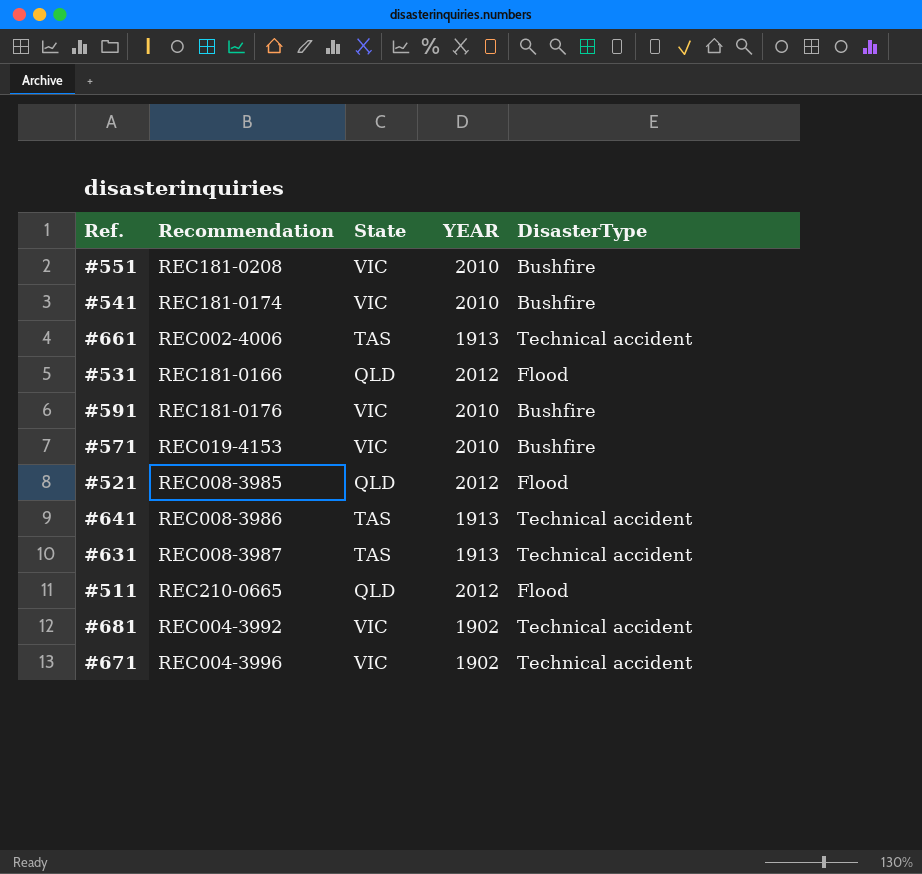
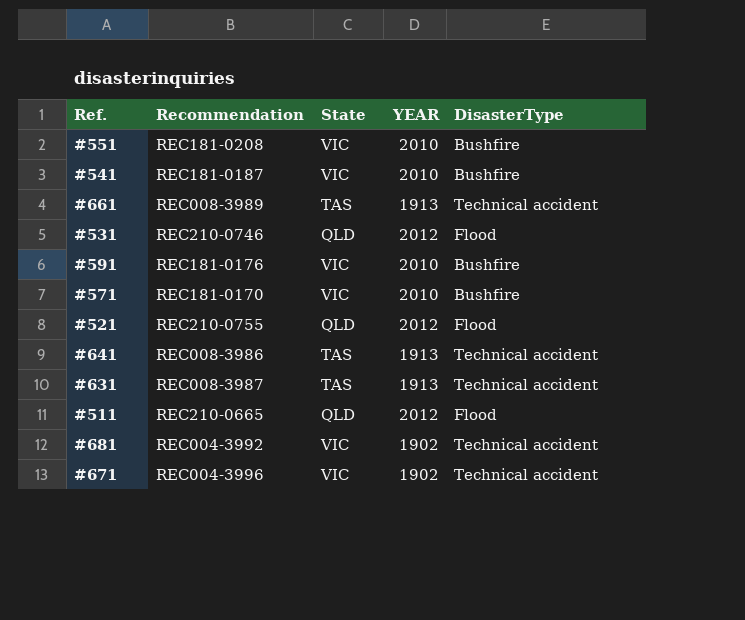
#541 | Recommendation: REC181-0174 -> REC181-0187
#661 | Recommendation: REC002-4006 -> REC008-3989
#531 | Recommendation: REC181-0166 -> REC210-0746
#571 | Recommendation: REC019-4153 -> REC181-0170
#521 | Recommendation: REC008-3985 -> REC210-0755

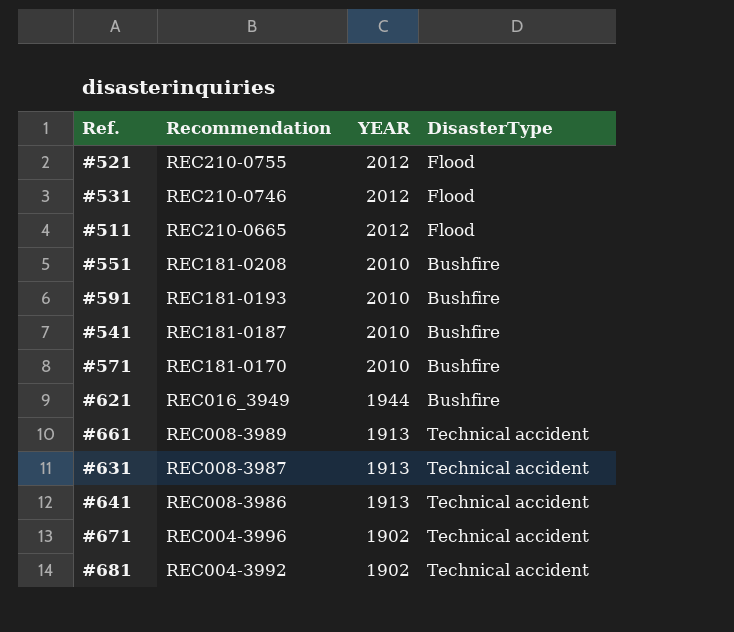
row order: none -> Recommendation descending
column State | position: 3 -> none
#591 | Recommendation: REC181-0176 -> REC181-0193
row #621: none -> REC016_3949 | 1944 | Bushfire

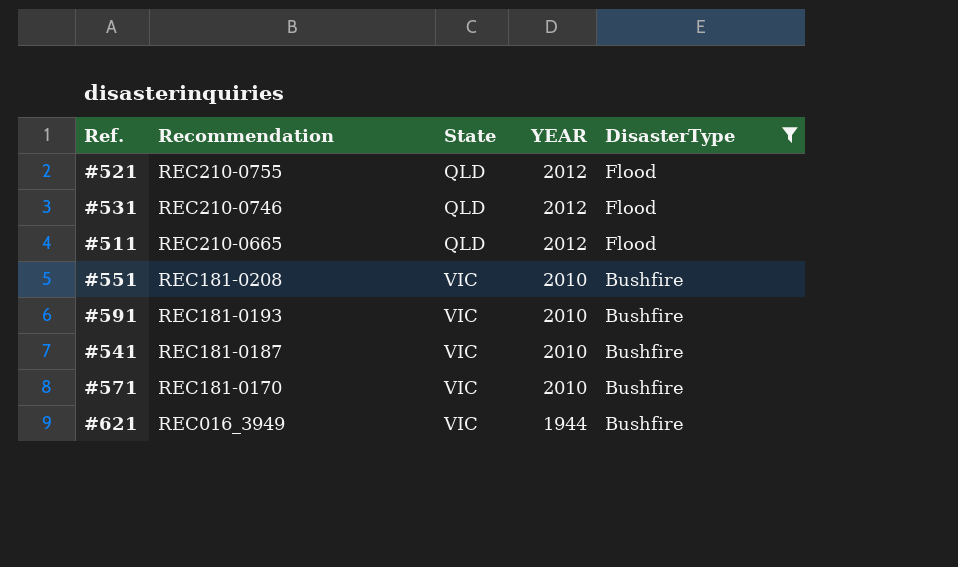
filter: none -> DisasterType != Technical accident
column State | position: none -> 3

